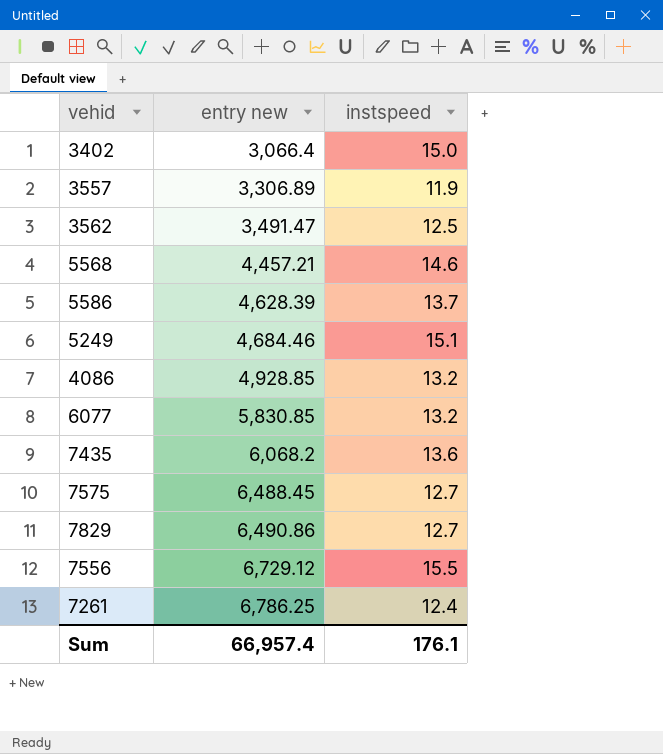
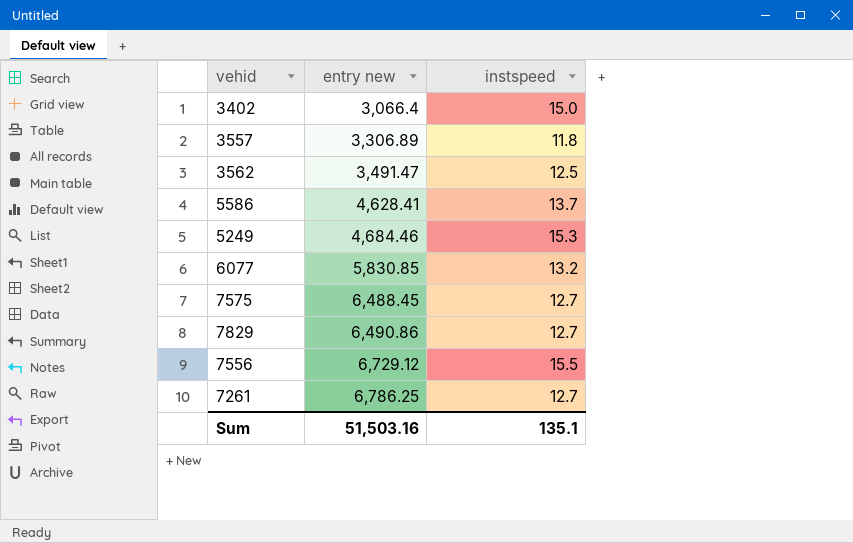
row 5568: 4,457.21 | 14.6 -> none
row 4086: 4,928.85 | 13.2 -> none
row 7435: 6,068.2 | 13.6 -> none
3557 | instspeed: 11.9 -> 11.8
5586 | entry new: 4,628.39 -> 4,628.41
5249 | instspeed: 15.1 -> 15.3
7261 | instspeed: 12.4 -> 12.7
Sum | entry new: 66,957.4 -> 51,503.16
Sum | instspeed: 176.1 -> 135.1

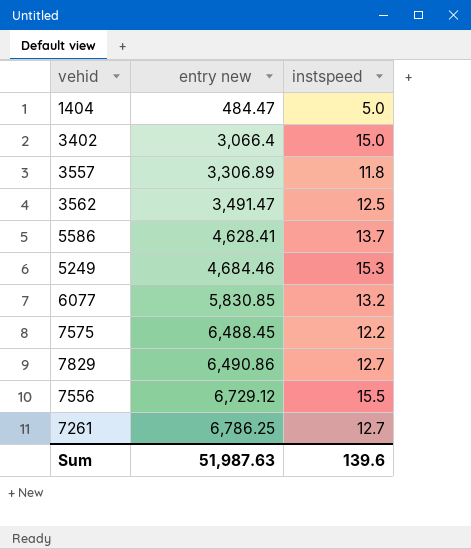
row 1404: none -> 484.47 | 5.0
7575 | instspeed: 12.7 -> 12.2
Sum | entry new: 51,503.16 -> 51,987.63
Sum | instspeed: 135.1 -> 139.6

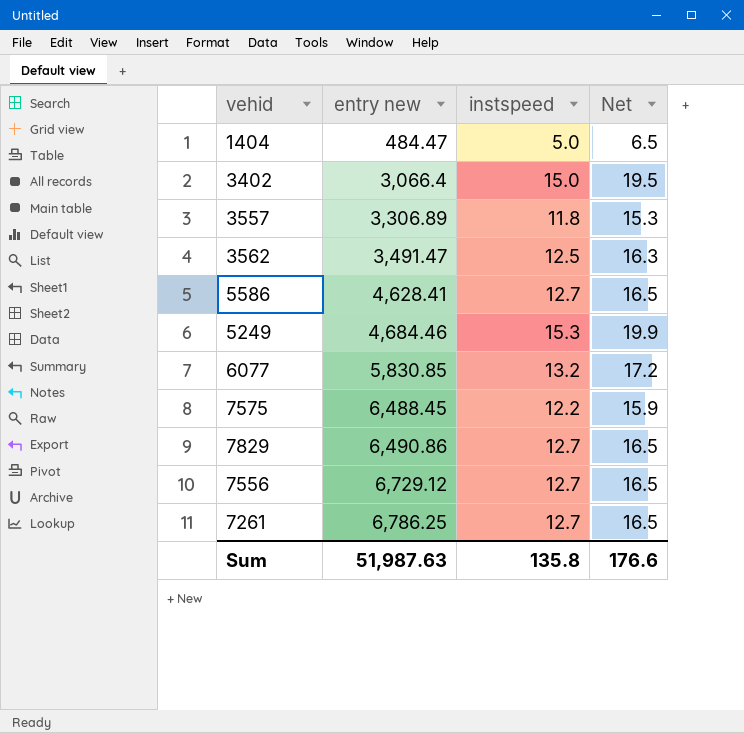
column Net | formula: none -> [instspeed] * 1.3
5586 | instspeed: 13.7 -> 12.7
7556 | instspeed: 15.5 -> 12.7
Sum | instspeed: 139.6 -> 135.8

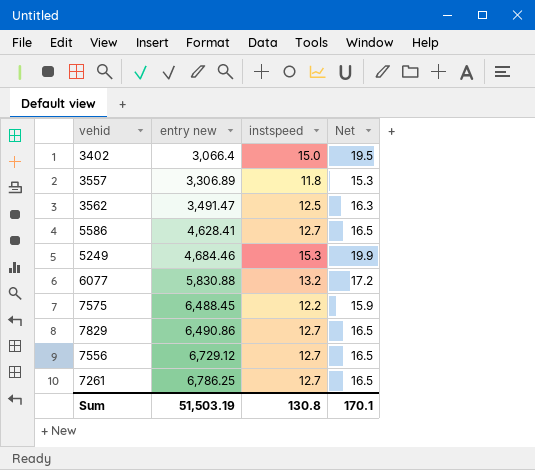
row 1404: 484.47 | 5.0 | 6.5 -> none
6077 | entry new: 5,830.85 -> 5,830.88
Sum | entry new: 51,987.63 -> 51,503.19
Sum | instspeed: 135.8 -> 130.8
Sum | Net: 176.6 -> 170.1

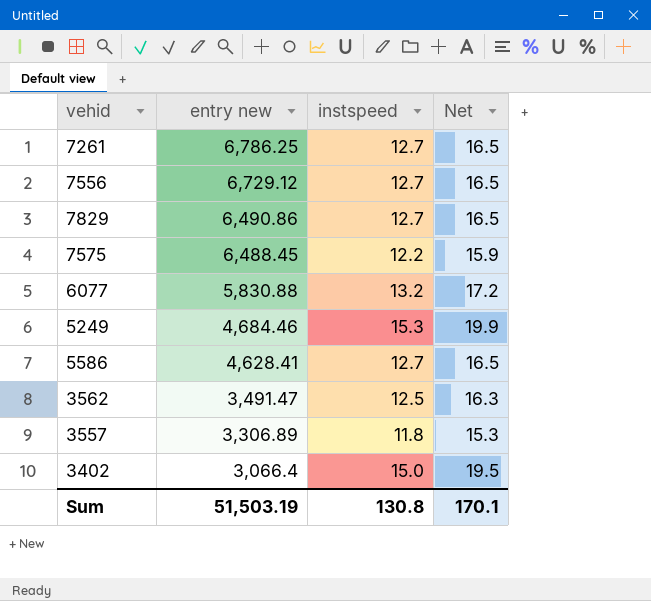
row order: entry new ascending -> entry new descending

